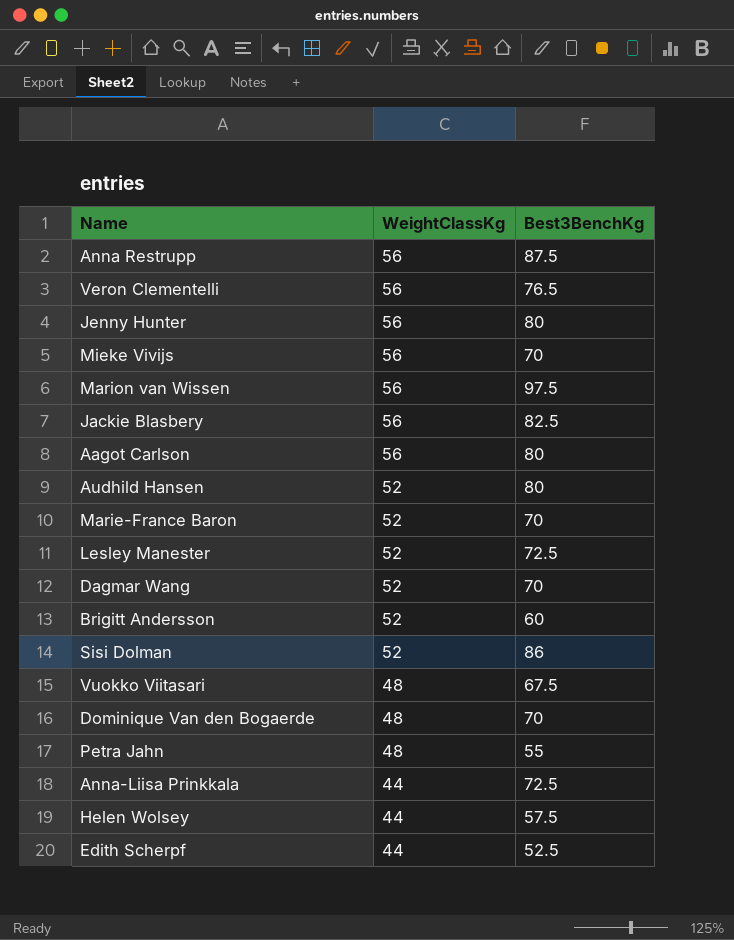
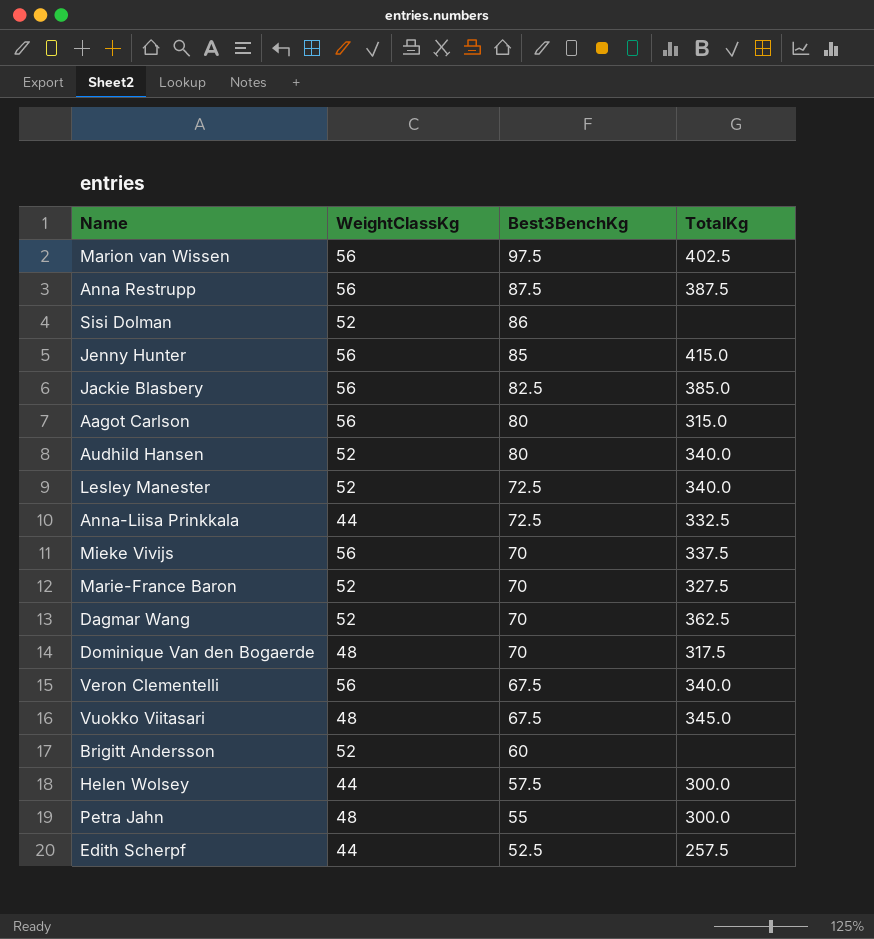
row order: WeightClassKg descending -> Best3BenchKg descending
column TotalKg | position: none -> 4
Jenny Hunter | Best3BenchKg: 80 -> 85
Veron Clementelli | Best3BenchKg: 76.5 -> 67.5

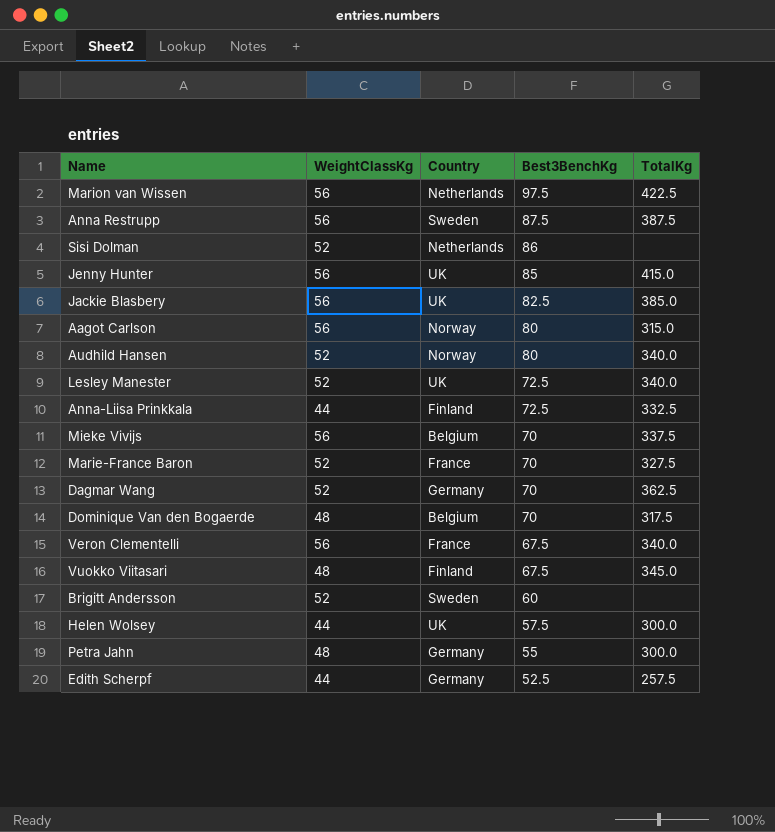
column Country | position: none -> 3
Marion van Wissen | TotalKg: 402.5 -> 422.5

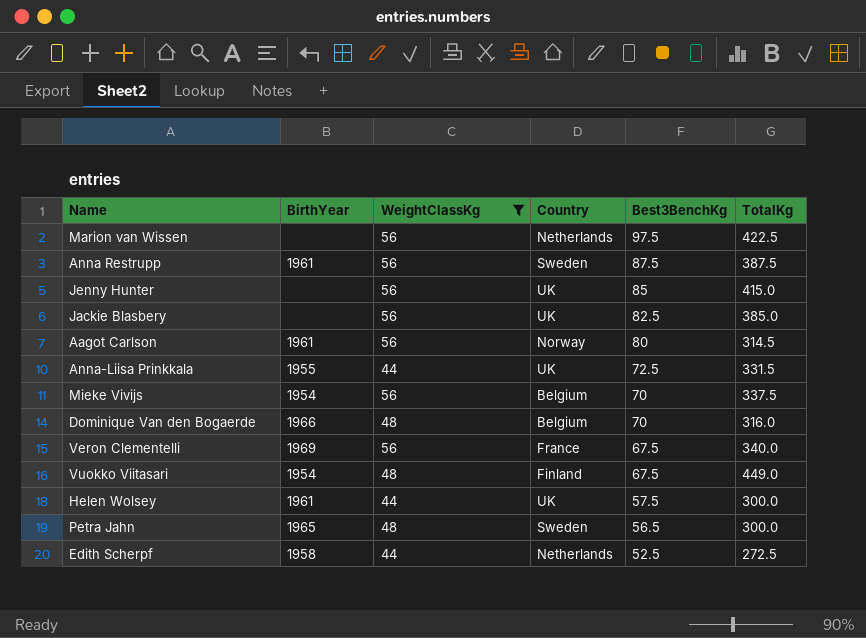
filter: none -> WeightClassKg != 52
column BirthYear | position: none -> 2
Aagot Carlson | TotalKg: 315.0 -> 314.5
Anna-Liisa Prinkkala | Country: Finland -> UK
Anna-Liisa Prinkkala | TotalKg: 332.5 -> 331.5
Dominique Van den Bogaerde | TotalKg: 317.5 -> 316.0
Vuokko Viitasari | TotalKg: 345.0 -> 449.0
Petra Jahn | Country: Germany -> Sweden
Petra Jahn | Best3BenchKg: 55 -> 56.5
Edith Scherpf | Country: Germany -> Netherlands
Edith Scherpf | TotalKg: 257.5 -> 272.5

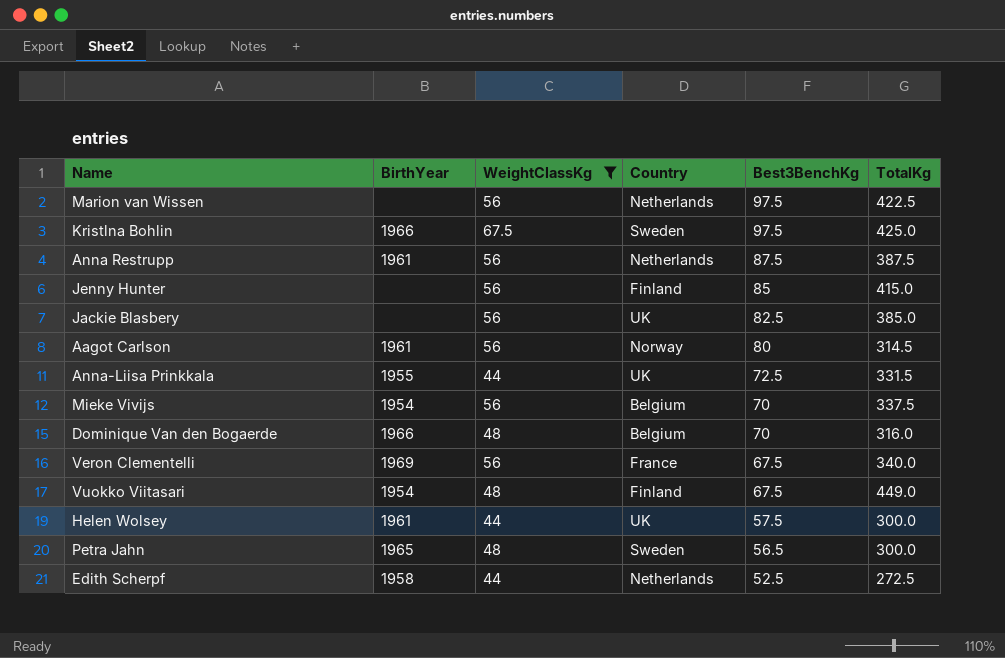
row Kristlna Bohlin: none -> 1966 | 67.5 | Sweden | 97.5 | 425.0
Anna Restrupp | Country: Sweden -> Netherlands
Jenny Hunter | Country: UK -> Finland

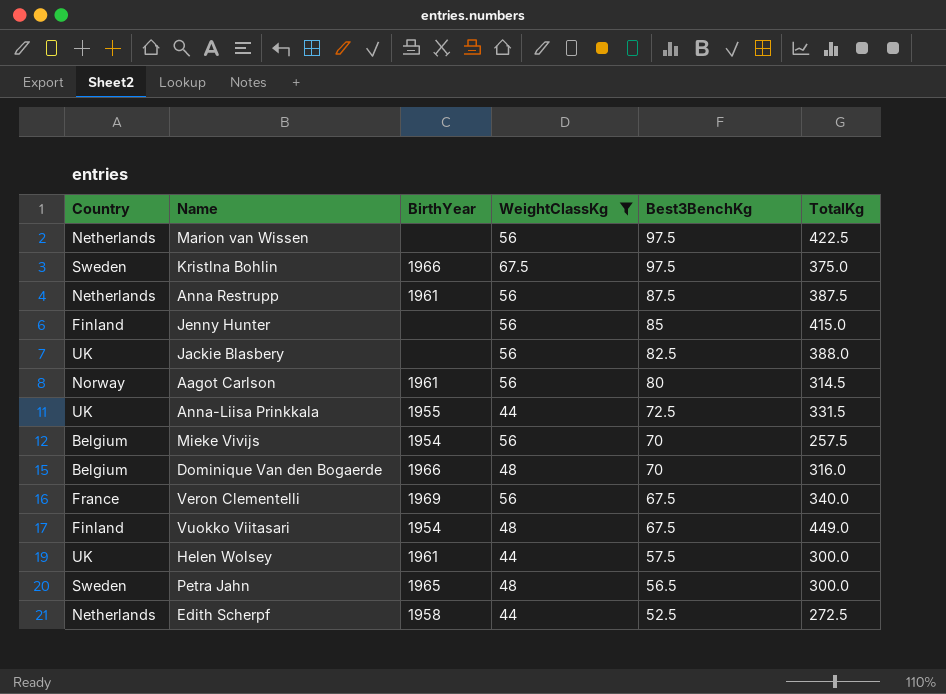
column Country | position: 4 -> 1
Kristlna Bohlin | TotalKg: 425.0 -> 375.0
Jackie Blasbery | TotalKg: 385.0 -> 388.0
Mieke Vivijs | TotalKg: 337.5 -> 257.5

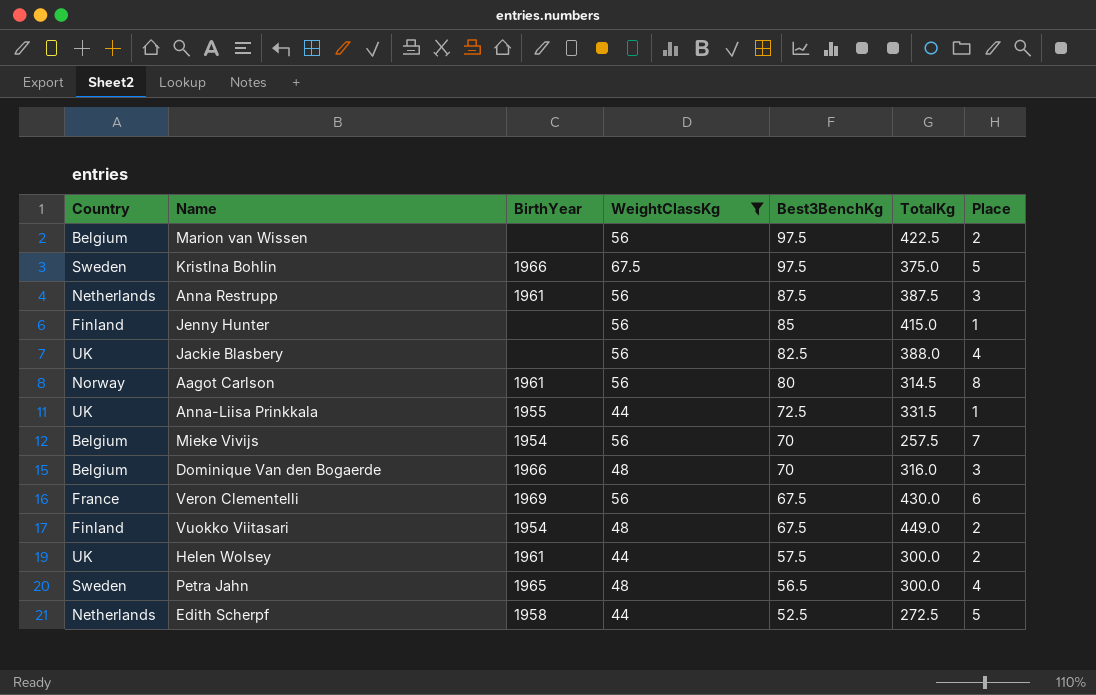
column Place | position: none -> 7
Marion van Wissen | Country: Netherlands -> Belgium
Veron Clementelli | TotalKg: 340.0 -> 430.0

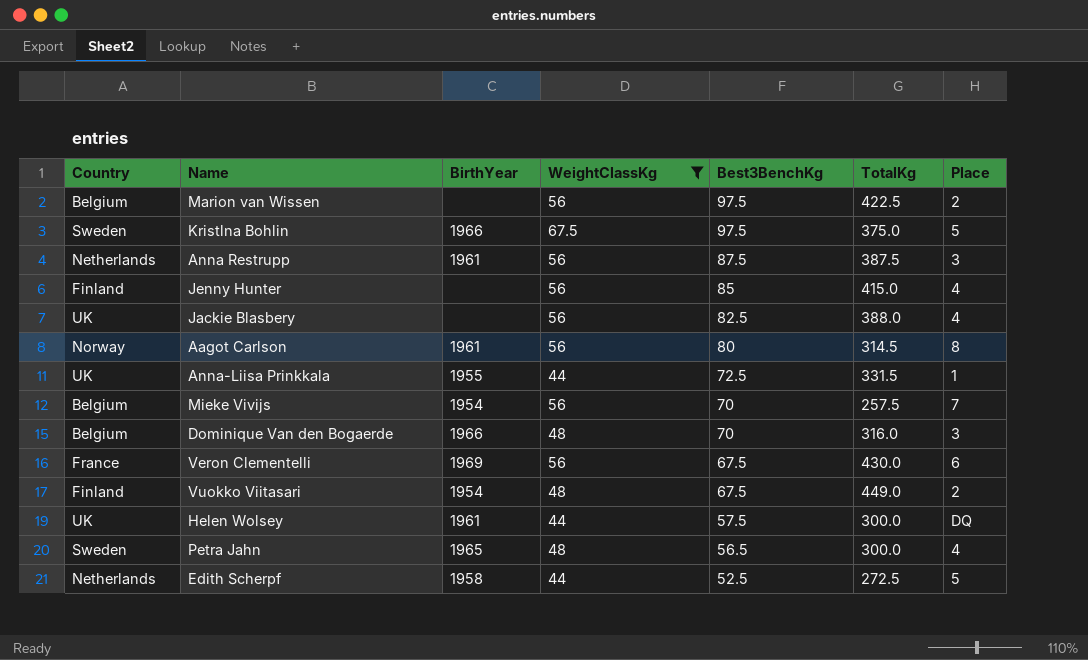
Jenny Hunter | Place: 1 -> 4
Helen Wolsey | Place: 2 -> DQ

